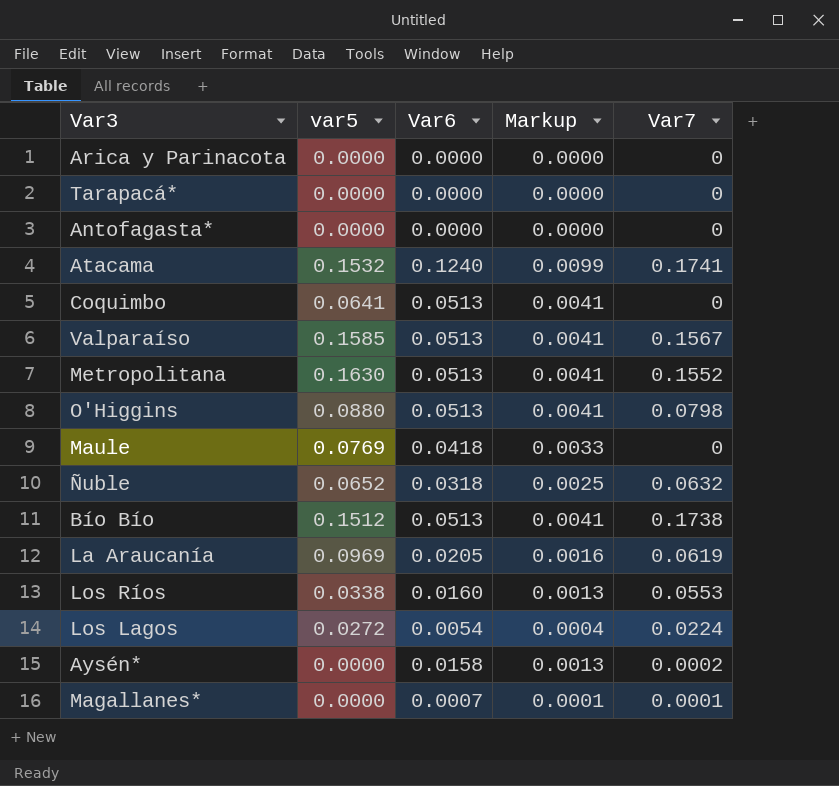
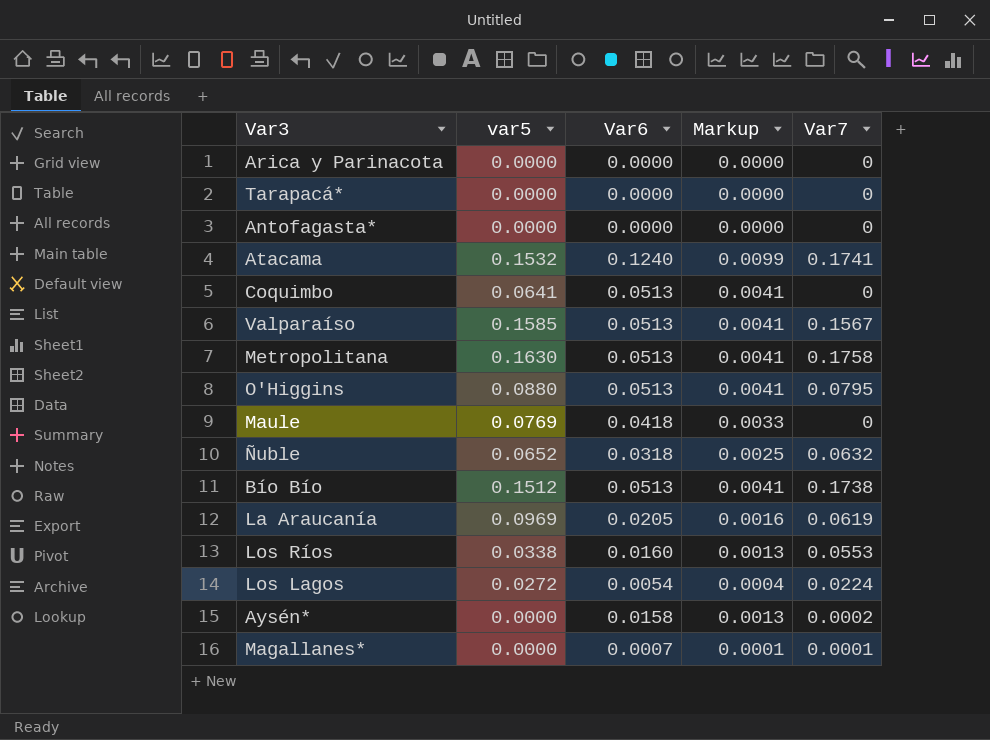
Metropolitana | Var7: 0.1552 -> 0.1758
O'Higgins | Var7: 0.0798 -> 0.0795

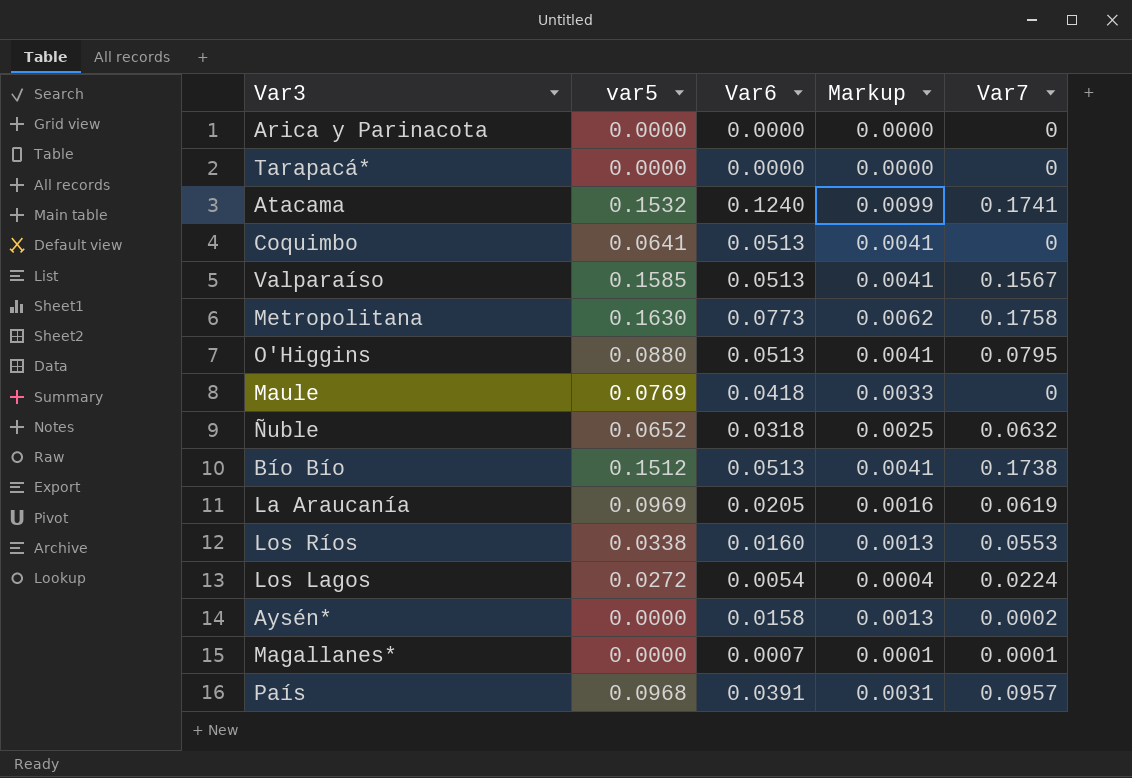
row Antofagasta*: 0.0000 | 0.0000 | 0.0000 | 0 -> none
Metropolitana | Var6: 0.0513 -> 0.0773
Metropolitana | Markup: 0.0041 -> 0.0062
row País: none -> 0.0968 | 0.0391 | 0.0031 | 0.0957

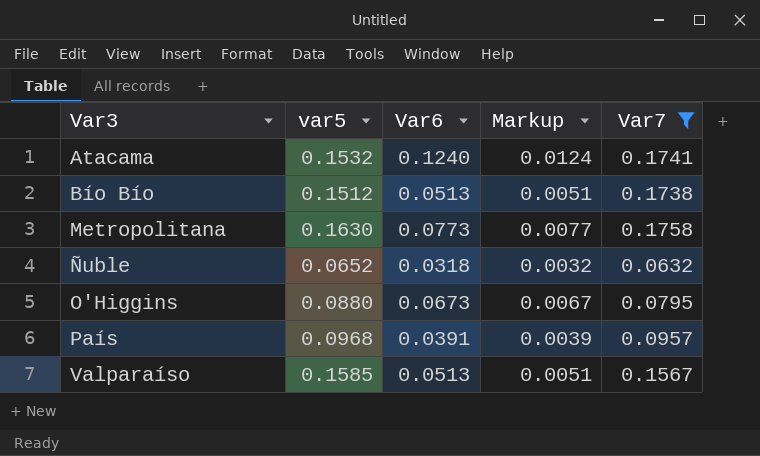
filter: none -> Var7 >= 0.0632
row order: none -> Var3 ascending
column Markup | formula: [Var6] * 0.08 -> [Var6] * 0.1
O'Higgins | Var6: 0.0513 -> 0.0673

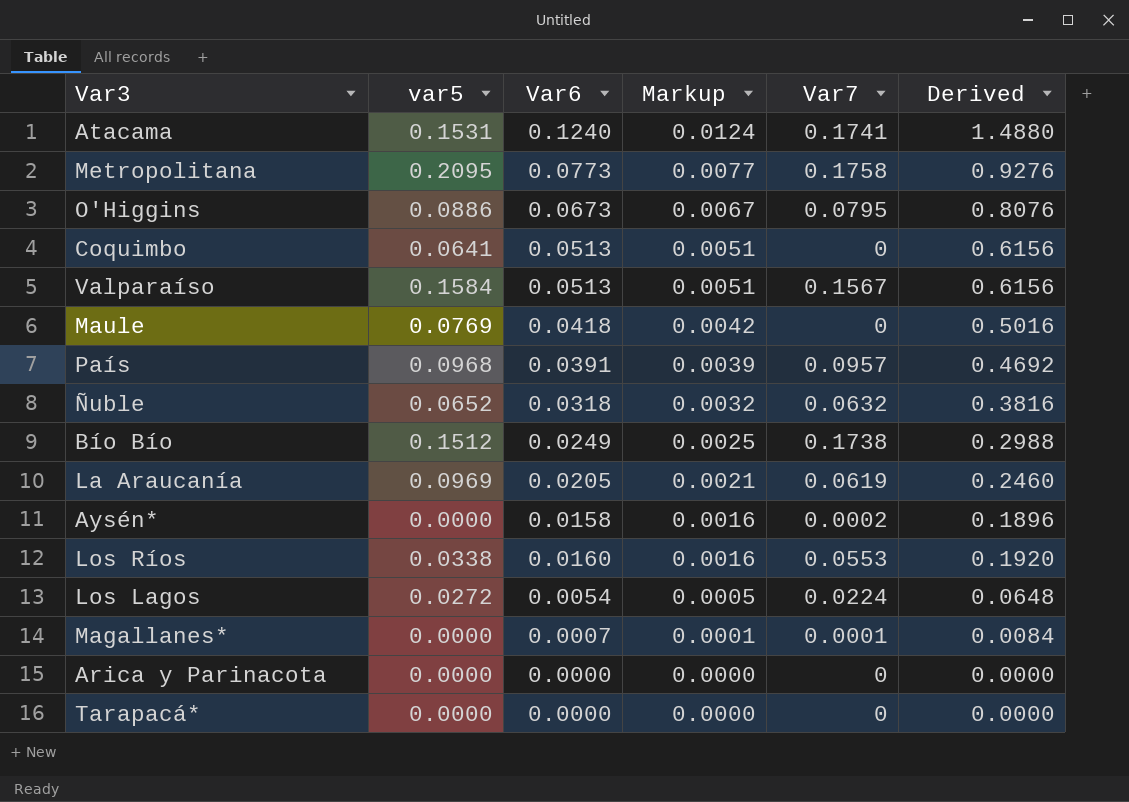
filter: Var7 >= 0.0632 -> none
row order: Var3 ascending -> Markup descending
column Derived | formula: none -> [Var6] * 12
Atacama | var5: 0.1532 -> 0.1531
Metropolitana | var5: 0.1630 -> 0.2095
O'Higgins | var5: 0.0880 -> 0.0886
Valparaíso | var5: 0.1585 -> 0.1584
Bío Bío | Var6: 0.0513 -> 0.0249
Bío Bío | Markup: 0.0051 -> 0.0025

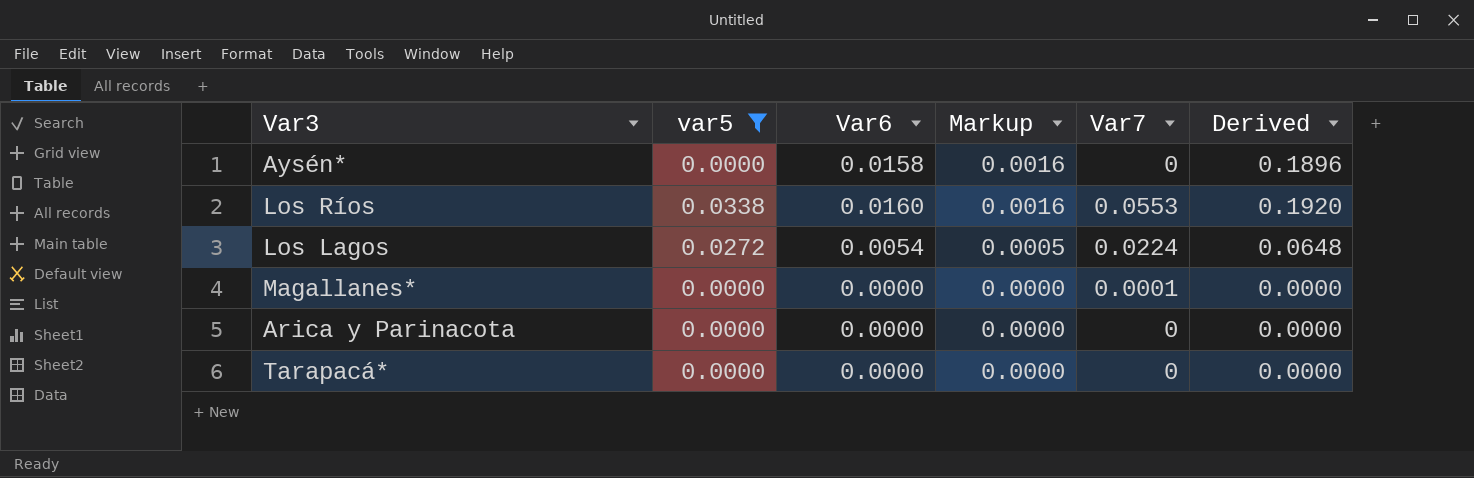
filter: none -> var5 <= 0.0338
Aysén* | Var7: 0.0002 -> 0
Magallanes* | Var6: 0.0007 -> 0.0000
Magallanes* | Markup: 0.0001 -> 0.0000
Magallanes* | Derived: 0.0084 -> 0.0000

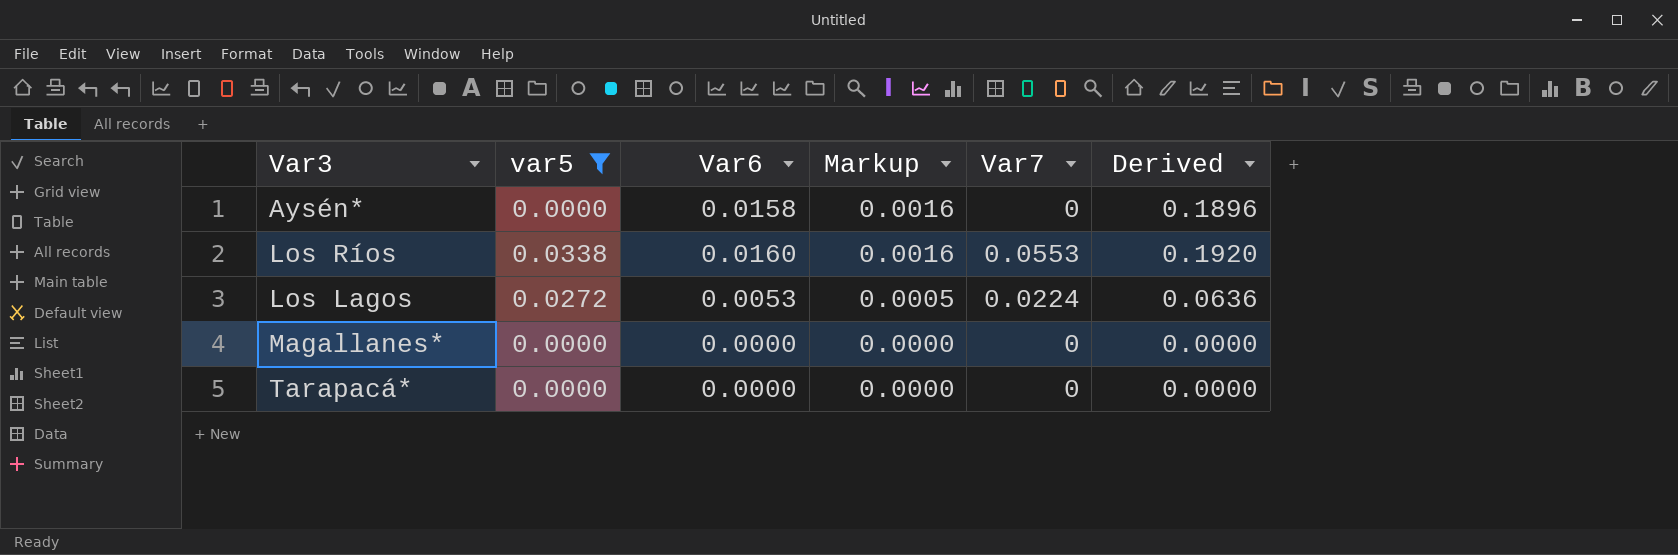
row Arica y Parinacota: 0.0000 | 0.0000 | 0.0000 | 0 | 0.0000 -> none
Los Lagos | Var6: 0.0054 -> 0.0053
Los Lagos | Derived: 0.0648 -> 0.0636
Magallanes* | Var7: 0.0001 -> 0

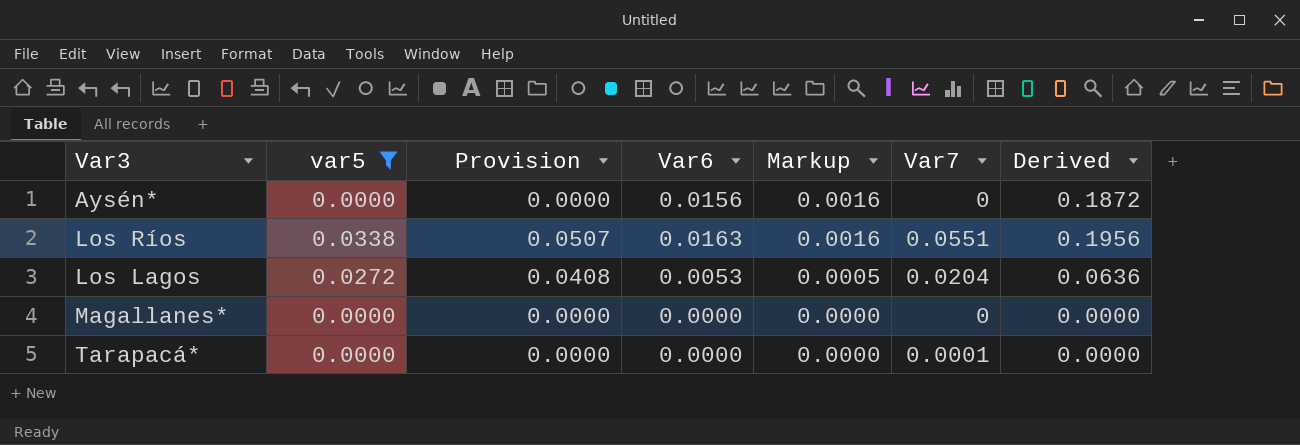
column Provision | formula: none -> [var5] * 1.5
Aysén* | Var6: 0.0158 -> 0.0156
Aysén* | Derived: 0.1896 -> 0.1872
Los Ríos | Var6: 0.0160 -> 0.0163
Los Ríos | Var7: 0.0553 -> 0.0551
Los Ríos | Derived: 0.1920 -> 0.1956
Los Lagos | Var7: 0.0224 -> 0.0204
Tarapacá* | Var7: 0 -> 0.0001

